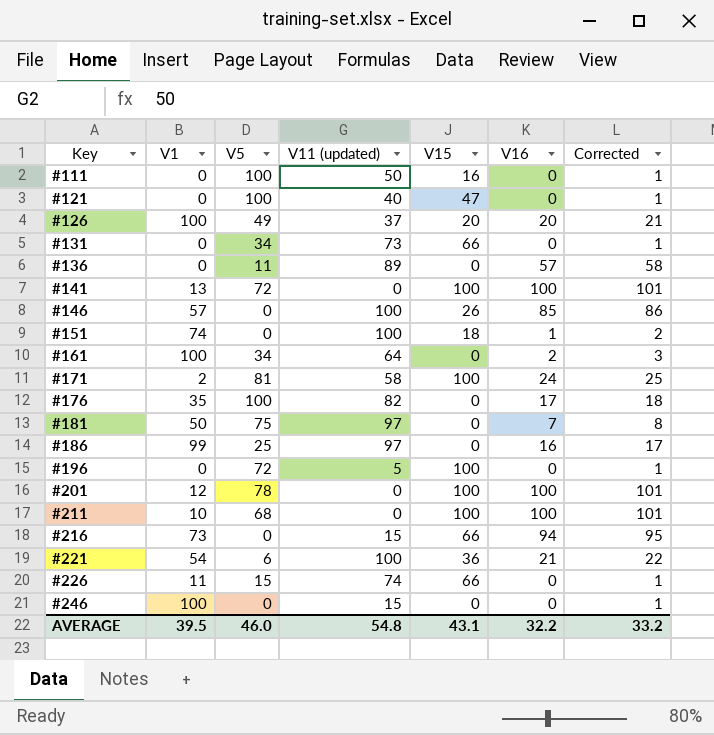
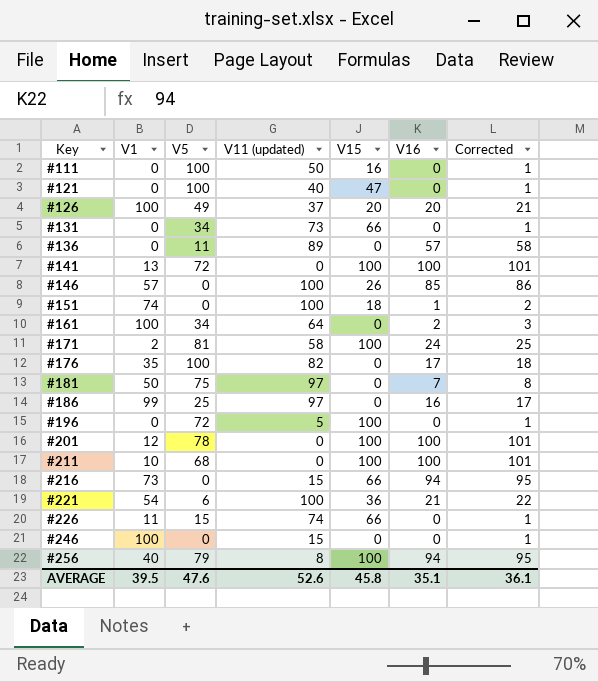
row #256: none -> 40 | 79 | 8 | 100 | 94 | 95
AVERAGE | V5: 46.0 -> 47.6
AVERAGE | V11 (updated): 54.8 -> 52.6
AVERAGE | V15: 43.1 -> 45.8
AVERAGE | V16: 32.2 -> 35.1
AVERAGE | Corrected: 33.2 -> 36.1

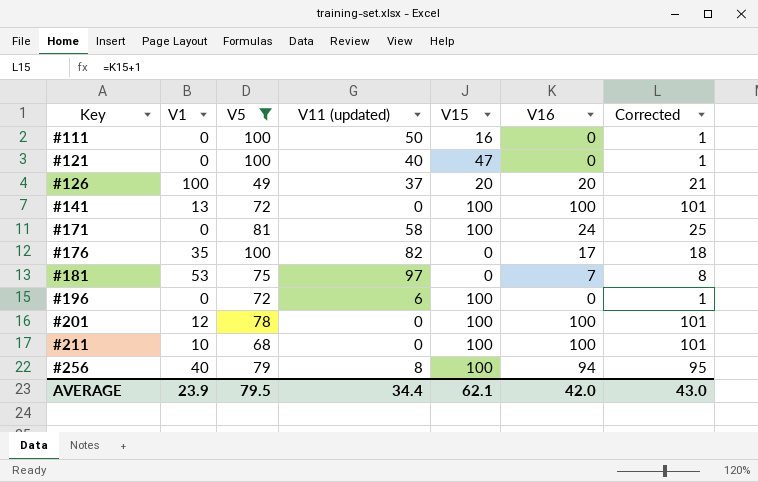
filter: none -> V5 >= 49
#171 | V1: 2 -> 0
#181 | V1: 50 -> 53
#196 | V11 (updated): 5 -> 6
AVERAGE | V1: 39.5 -> 23.9
AVERAGE | V5: 47.6 -> 79.5
AVERAGE | V11 (updated): 52.6 -> 34.4
AVERAGE | V15: 45.8 -> 62.1
AVERAGE | V16: 35.1 -> 42.0
AVERAGE | Corrected: 36.1 -> 43.0

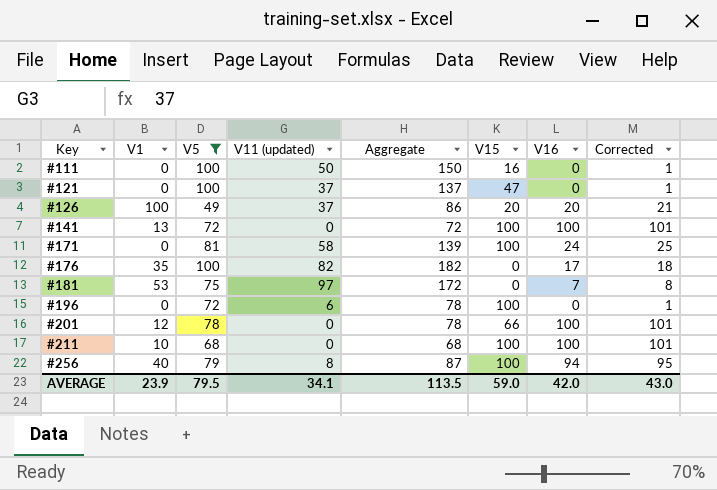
column Aggregate | formula: none -> [V5] + [V11 (updated)]
#121 | V11 (updated): 40 -> 37
#201 | V15: 100 -> 66
AVERAGE | V11 (updated): 34.4 -> 34.1
AVERAGE | V15: 62.1 -> 59.0

